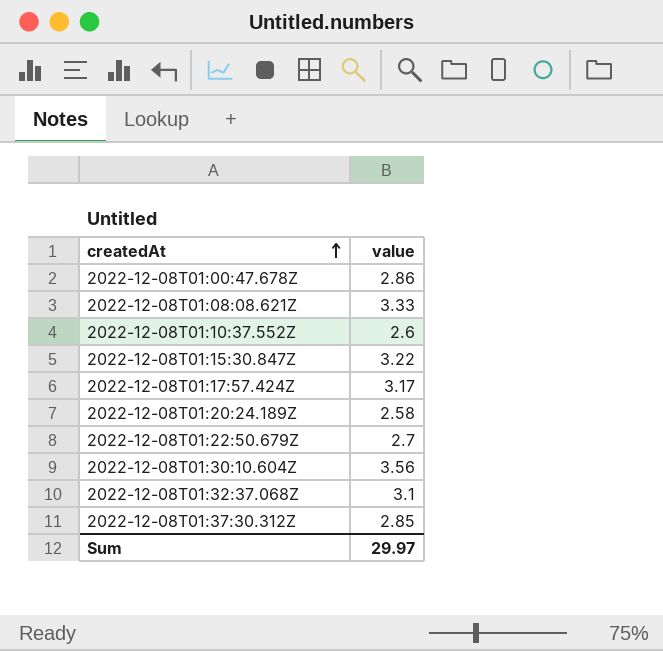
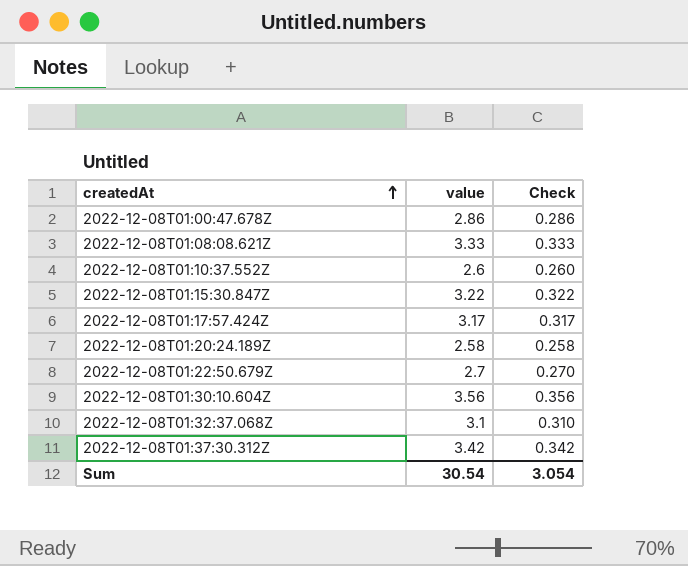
column Check | formula: none -> [value] * 0.1
2022-12-08T01:37:30.312Z | value: 2.85 -> 3.42
Sum | value: 29.97 -> 30.54

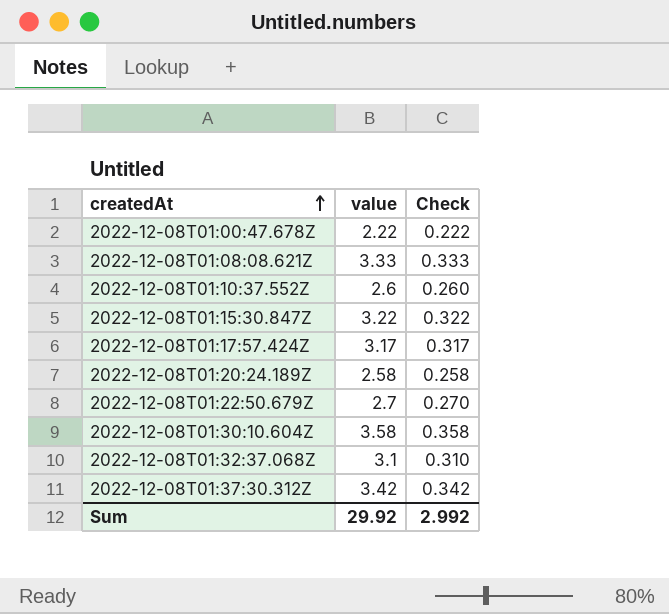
2022-12-08T01:00:47.678Z | value: 2.86 -> 2.22
2022-12-08T01:00:47.678Z | Check: 0.286 -> 0.222
2022-12-08T01:30:10.604Z | value: 3.56 -> 3.58
2022-12-08T01:30:10.604Z | Check: 0.356 -> 0.358
Sum | value: 30.54 -> 29.92
Sum | Check: 3.054 -> 2.992

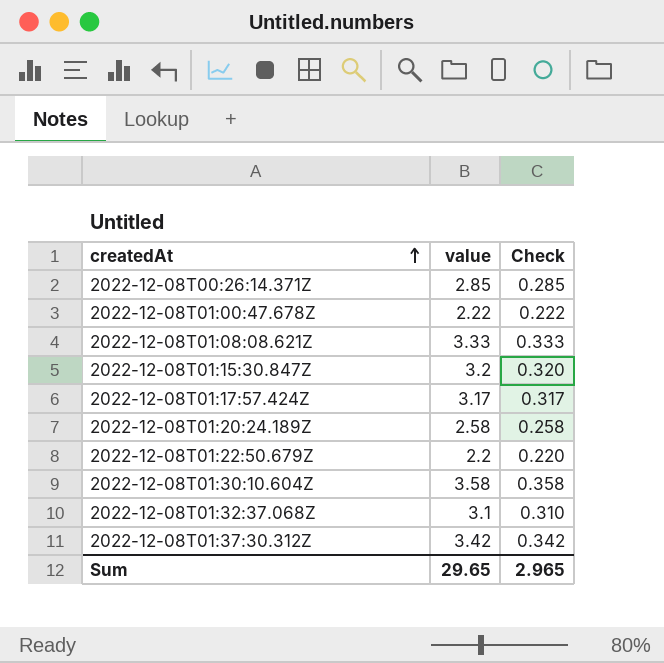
row 2022-12-08T01:10:37.552Z: 2.6 | 0.260 -> none
row 2022-12-08T00:26:14.371Z: none -> 2.85 | 0.285
2022-12-08T01:15:30.847Z | value: 3.22 -> 3.2
2022-12-08T01:15:30.847Z | Check: 0.322 -> 0.320
2022-12-08T01:22:50.679Z | value: 2.7 -> 2.2
2022-12-08T01:22:50.679Z | Check: 0.270 -> 0.220
Sum | value: 29.92 -> 29.65
Sum | Check: 2.992 -> 2.965

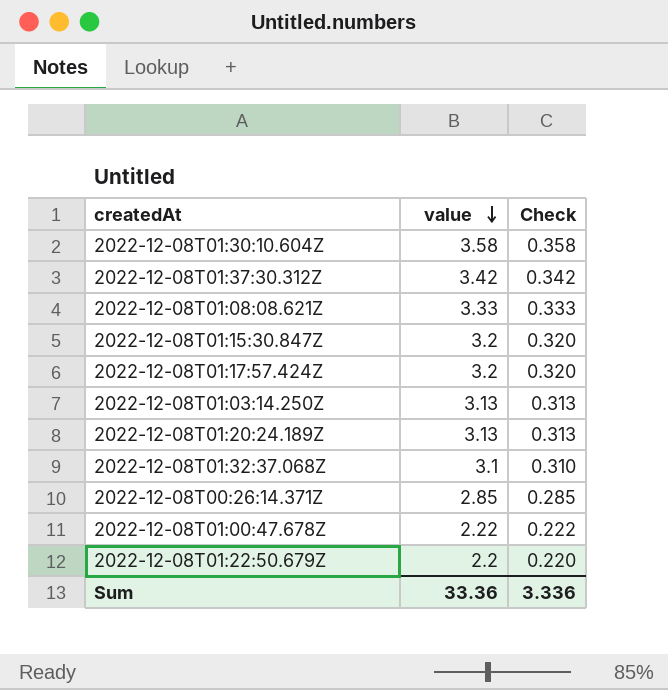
row order: createdAt ascending -> value descending
2022-12-08T01:17:57.424Z | value: 3.17 -> 3.2
2022-12-08T01:17:57.424Z | Check: 0.317 -> 0.320
row 2022-12-08T01:03:14.250Z: none -> 3.13 | 0.313
2022-12-08T01:20:24.189Z | value: 2.58 -> 3.13
2022-12-08T01:20:24.189Z | Check: 0.258 -> 0.313
Sum | value: 29.65 -> 33.36
Sum | Check: 2.965 -> 3.336

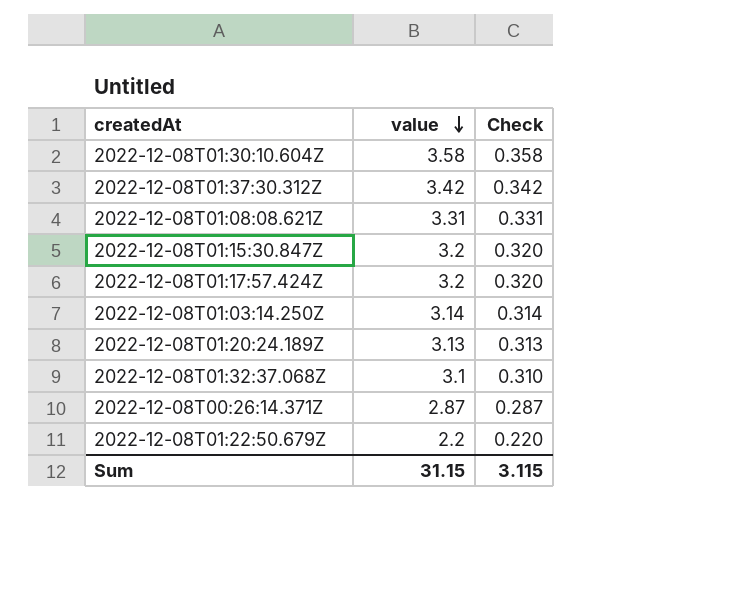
row 2022-12-08T01:00:47.678Z: 2.22 | 0.222 -> none
2022-12-08T01:08:08.621Z | value: 3.33 -> 3.31
2022-12-08T01:08:08.621Z | Check: 0.333 -> 0.331
2022-12-08T01:03:14.250Z | value: 3.13 -> 3.14
2022-12-08T01:03:14.250Z | Check: 0.313 -> 0.314
2022-12-08T00:26:14.371Z | value: 2.85 -> 2.87
2022-12-08T00:26:14.371Z | Check: 0.285 -> 0.287
Sum | value: 33.36 -> 31.15
Sum | Check: 3.336 -> 3.115

